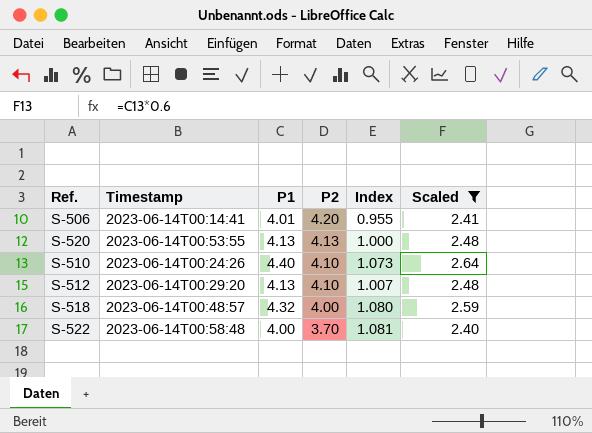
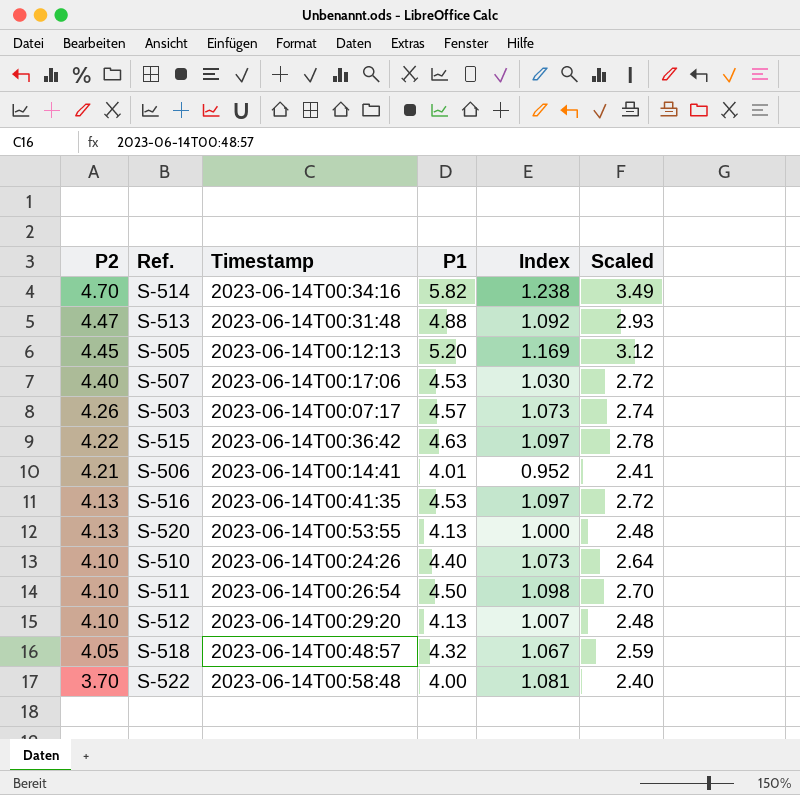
filter: Scaled <= 2.64 -> none
column P2 | position: 4 -> 1
S-506 | P2: 4.20 -> 4.21
S-506 | Index: 0.955 -> 0.952
S-518 | P2: 4.00 -> 4.05
S-518 | Index: 1.080 -> 1.067

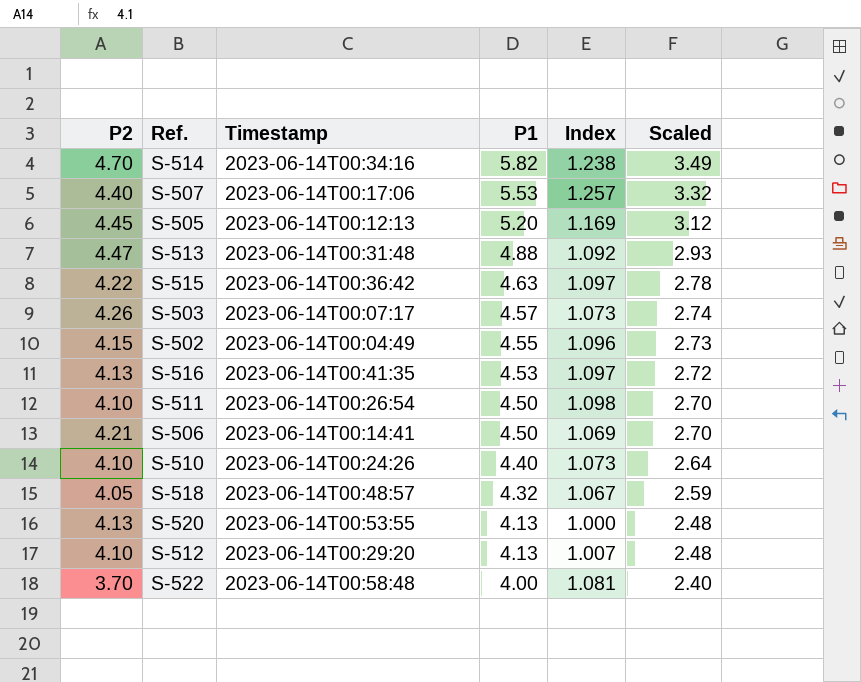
row order: P2 descending -> P1 descending
S-507 | P1: 4.53 -> 5.53
S-507 | Index: 1.030 -> 1.257
S-507 | Scaled: 2.72 -> 3.32
row S-502: none -> 4.15 | 2023-06-14T00:04:49 | 4.55 | 1.096 | 2.73
S-506 | P1: 4.01 -> 4.50
S-506 | Index: 0.952 -> 1.069
S-506 | Scaled: 2.41 -> 2.70

